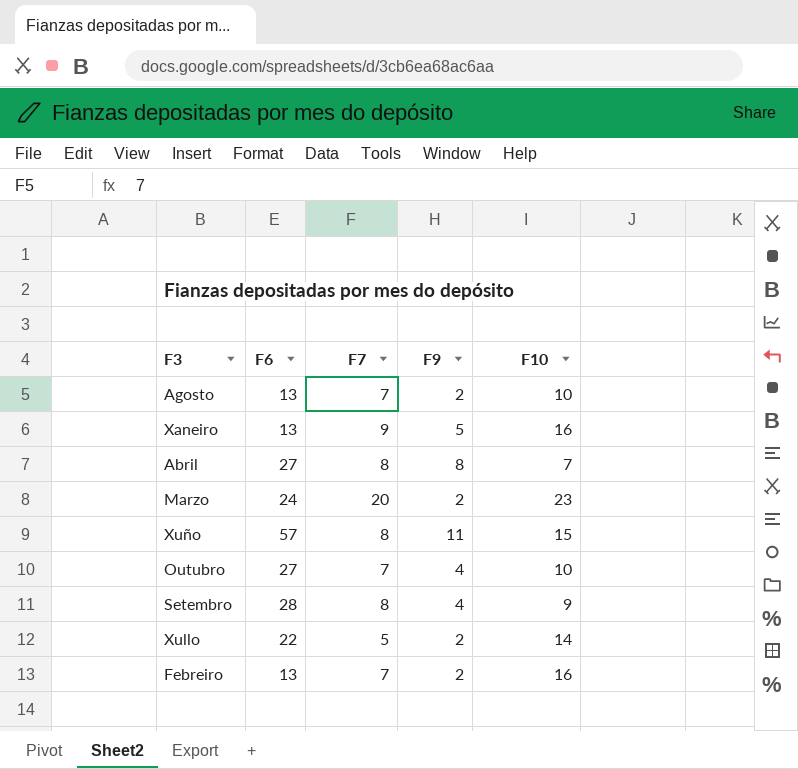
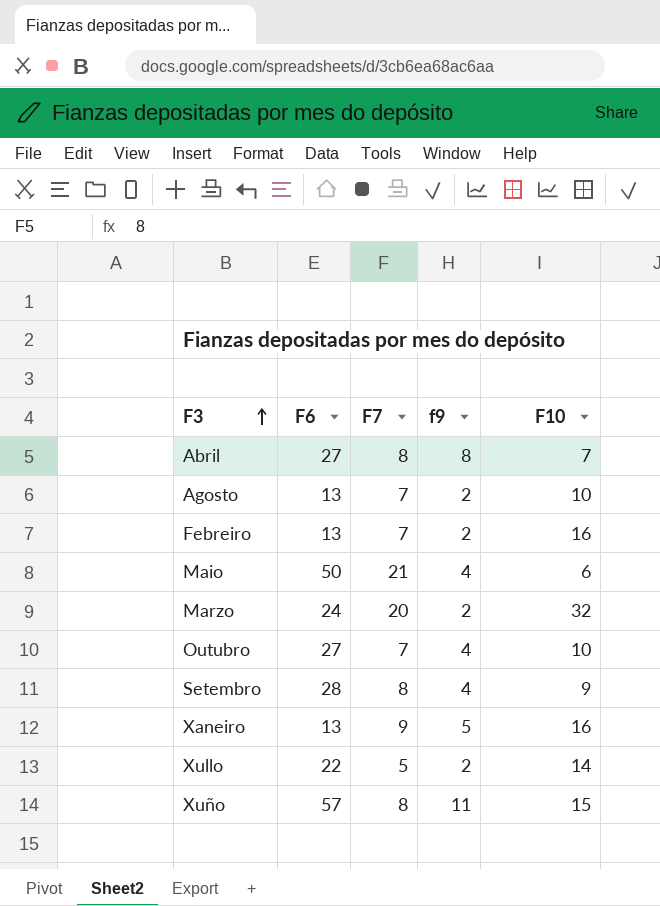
row order: none -> F3 ascending
column name: F9 -> f9
row Maio: none -> 50 | 21 | 4 | 6
Marzo | F10: 23 -> 32

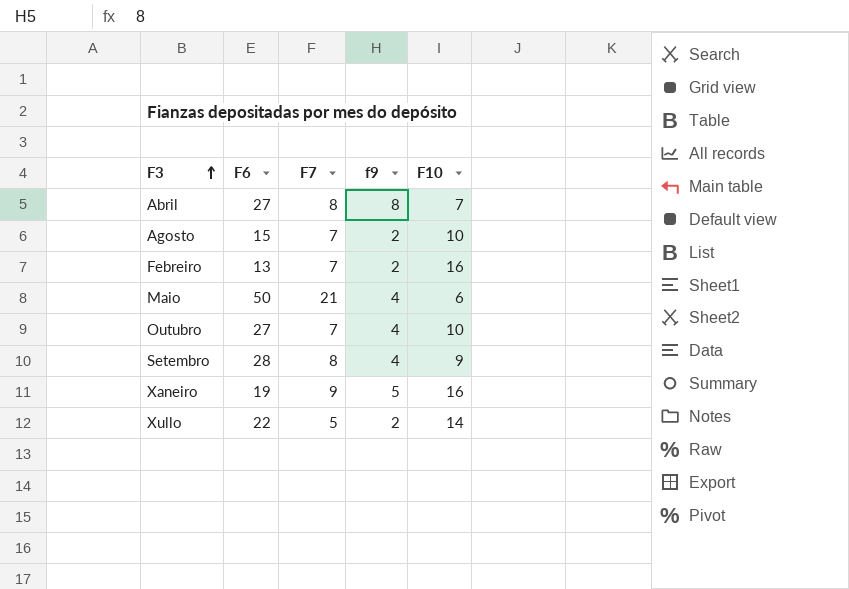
row Marzo: 24 | 20 | 2 | 32 -> none
row Xuño: 57 | 8 | 11 | 15 -> none
Agosto | F6: 13 -> 15
Xaneiro | F6: 13 -> 19

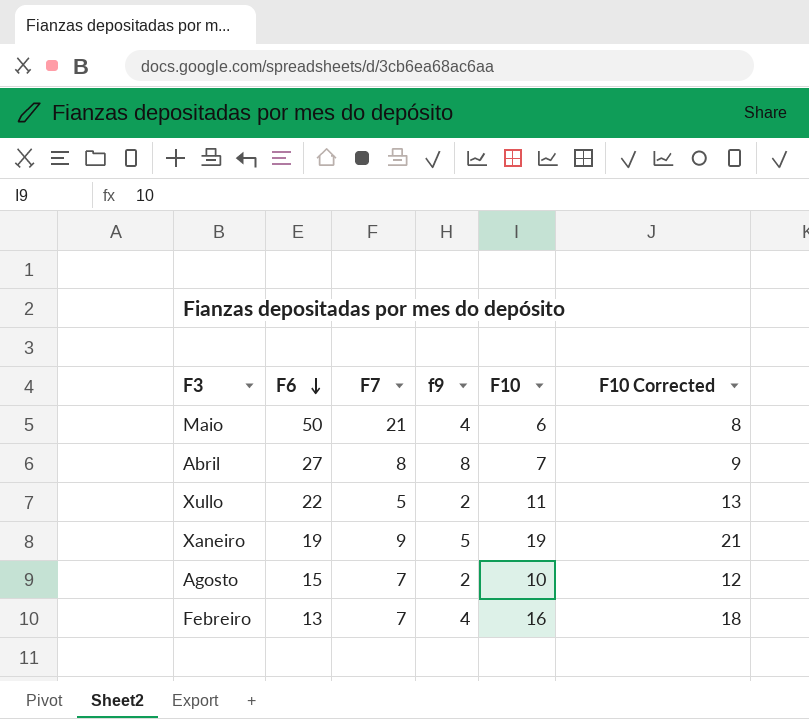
row order: F3 ascending -> F6 descending
column F10 Corrected | formula: none -> [F10] + 2
row Outubro: 27 | 7 | 4 | 10 -> none
row Setembro: 28 | 8 | 4 | 9 -> none
Xullo | F10: 14 -> 11
Xaneiro | F10: 16 -> 19
Febreiro | f9: 2 -> 4

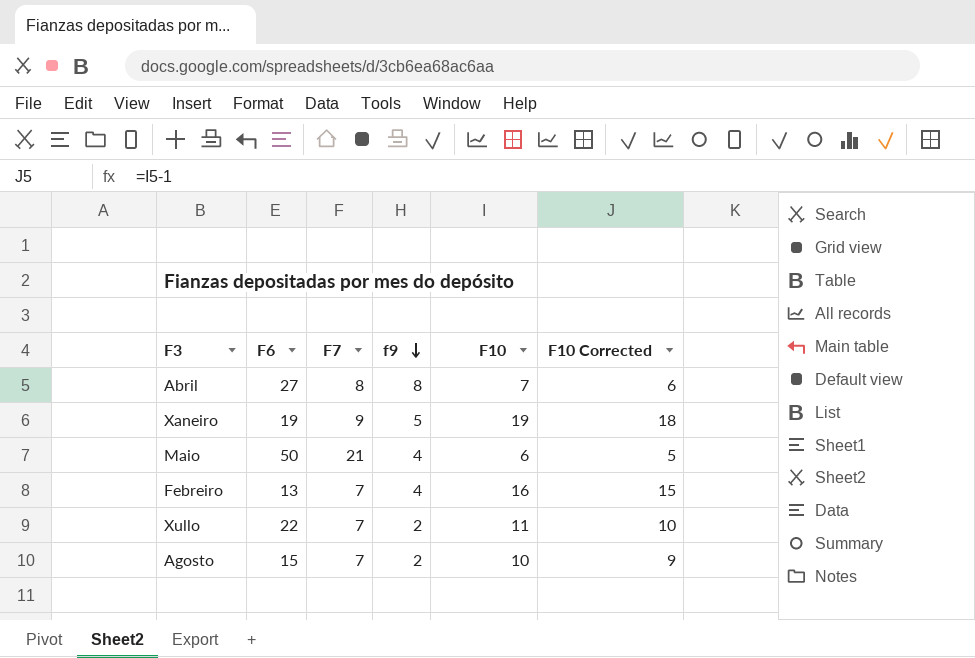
row order: F6 descending -> f9 descending
column F10 Corrected | formula: [F10] + 2 -> [F10] - 1
Xullo | F7: 5 -> 7

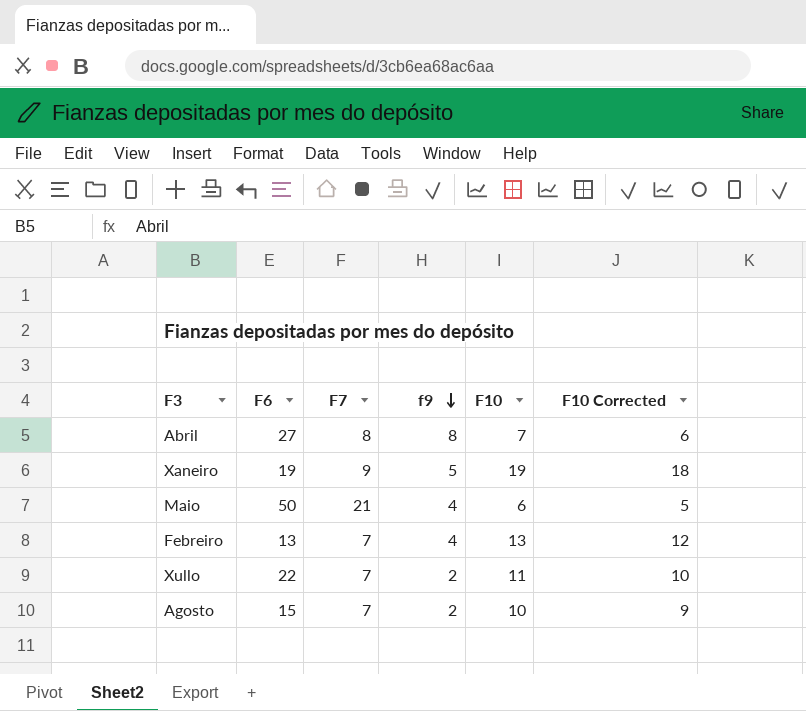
Febreiro | F10: 16 -> 13
Febreiro | F10 Corrected: 15 -> 12

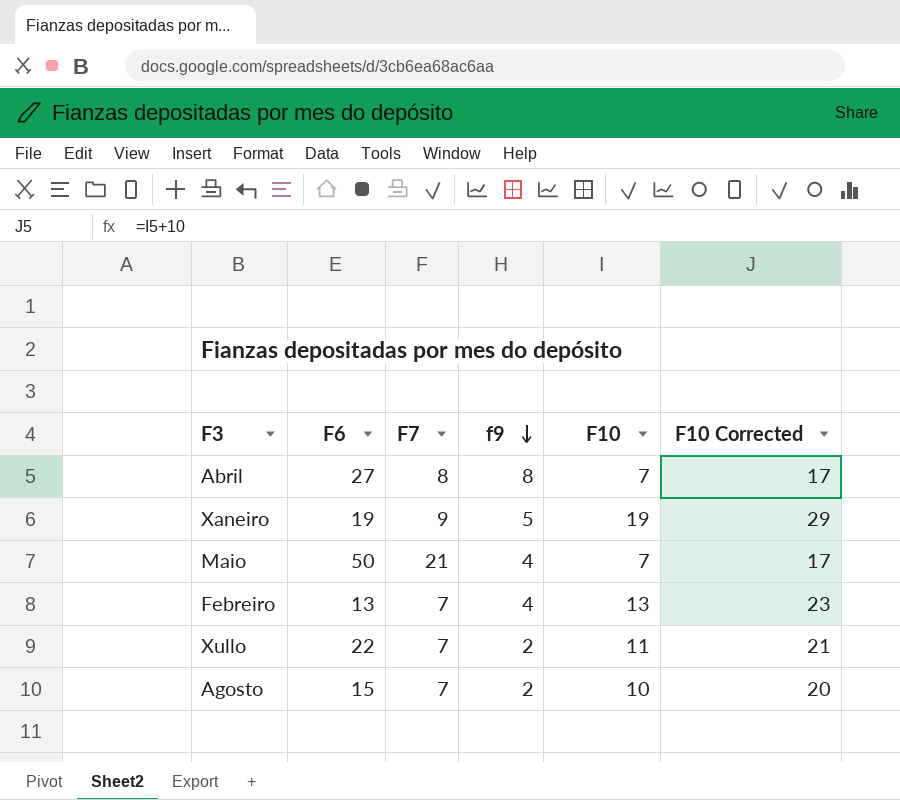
column F10 Corrected | formula: [F10] - 1 -> [F10] + 10
Maio | F10: 6 -> 7

